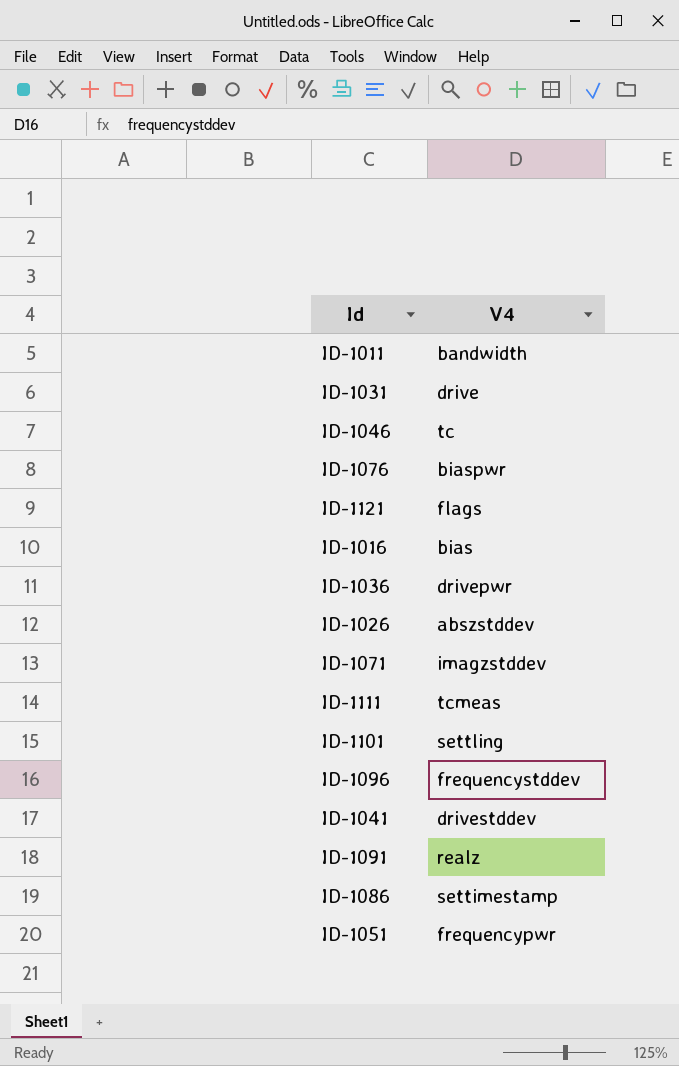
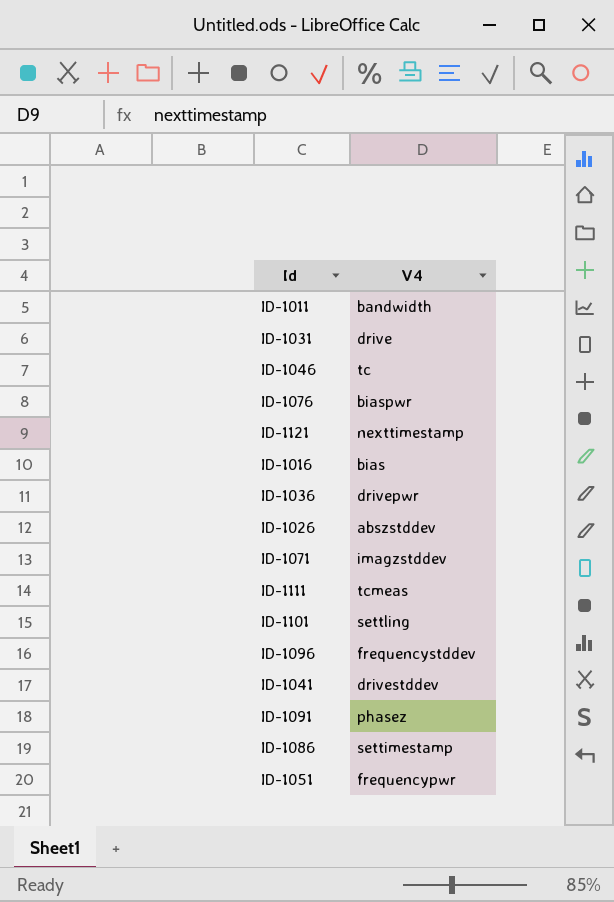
ID-1121 | V4: flags -> nexttimestamp
ID-1091 | V4: realz -> phasez

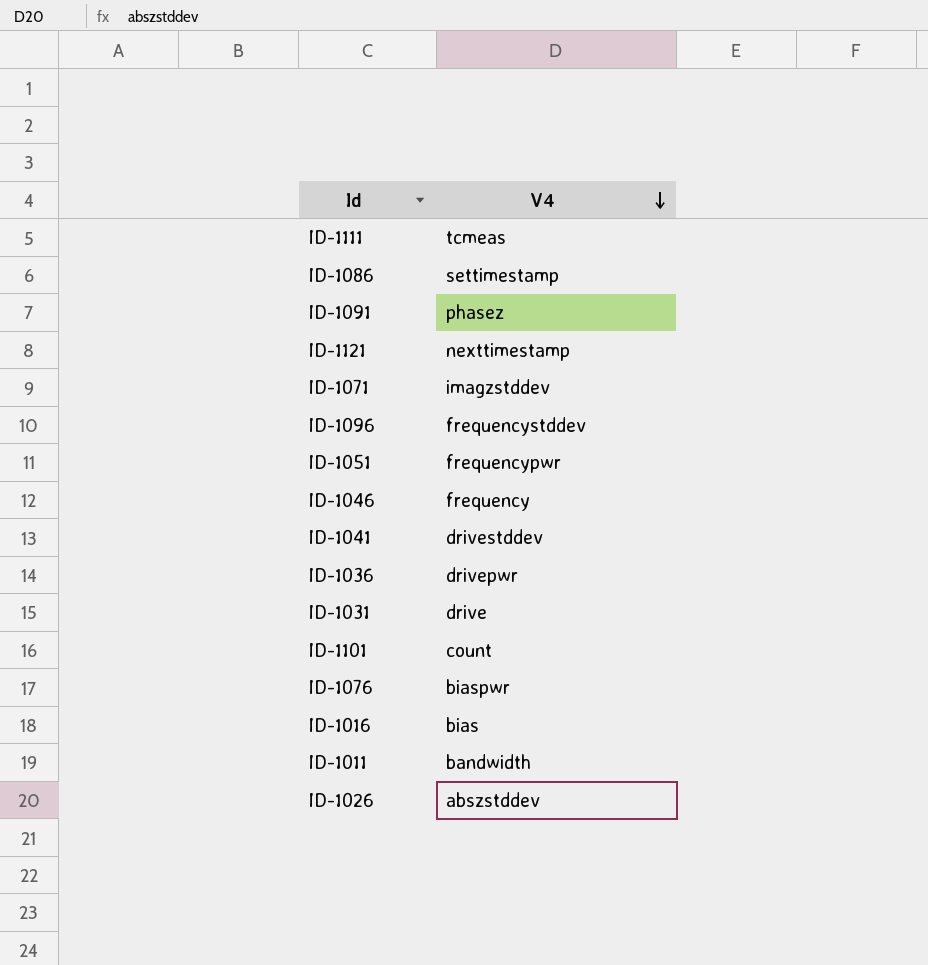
row order: none -> V4 descending
ID-1046 | V4: tc -> frequency
ID-1101 | V4: settling -> count

